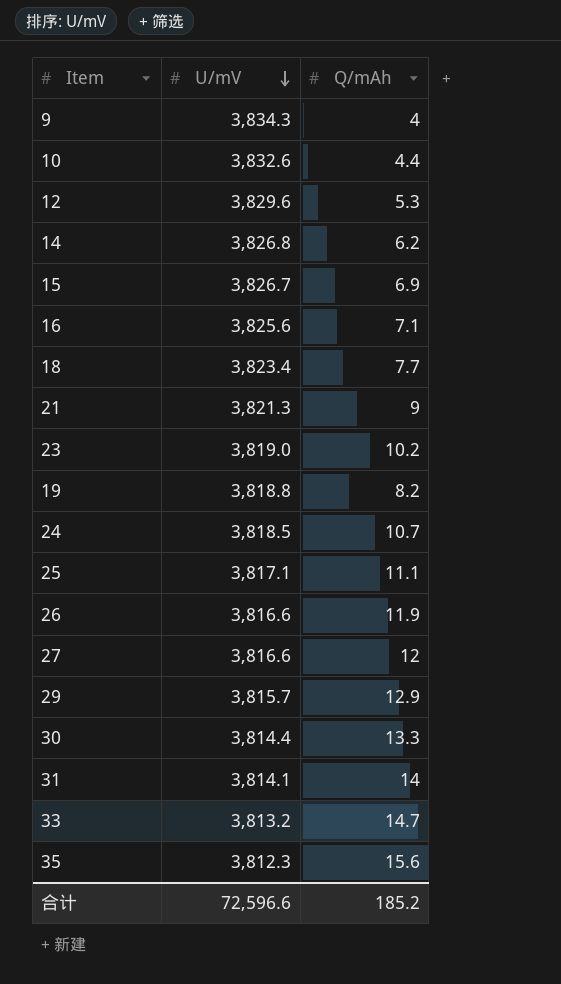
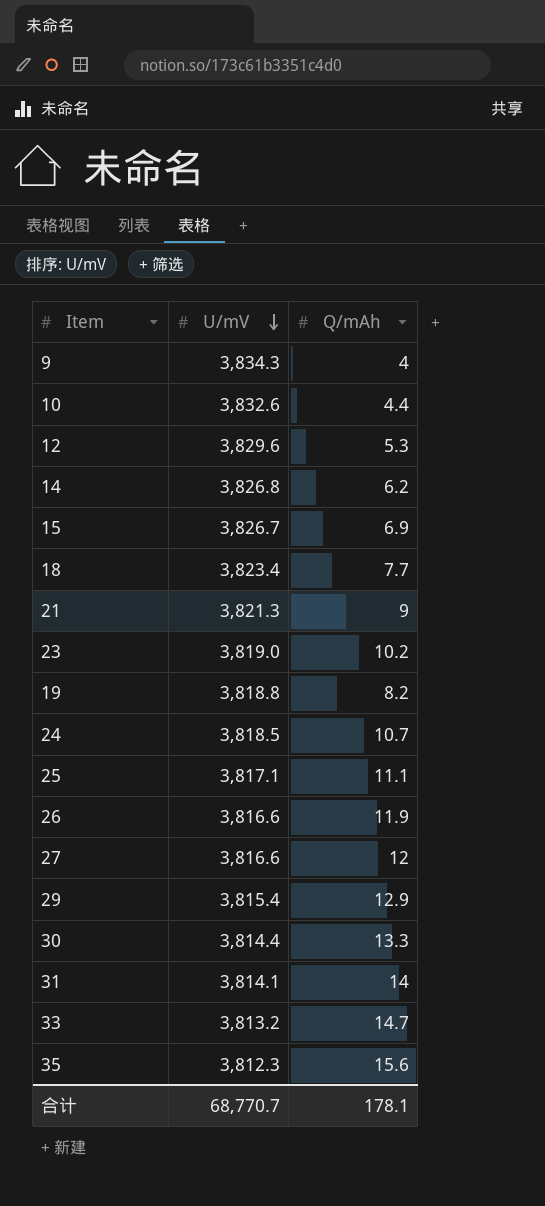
row 16: 3,825.6 | 7.1 -> none
29 | U/mV: 3,815.7 -> 3,815.4
合计 | U/mV: 72,596.6 -> 68,770.7
合计 | Q/mAh: 185.2 -> 178.1

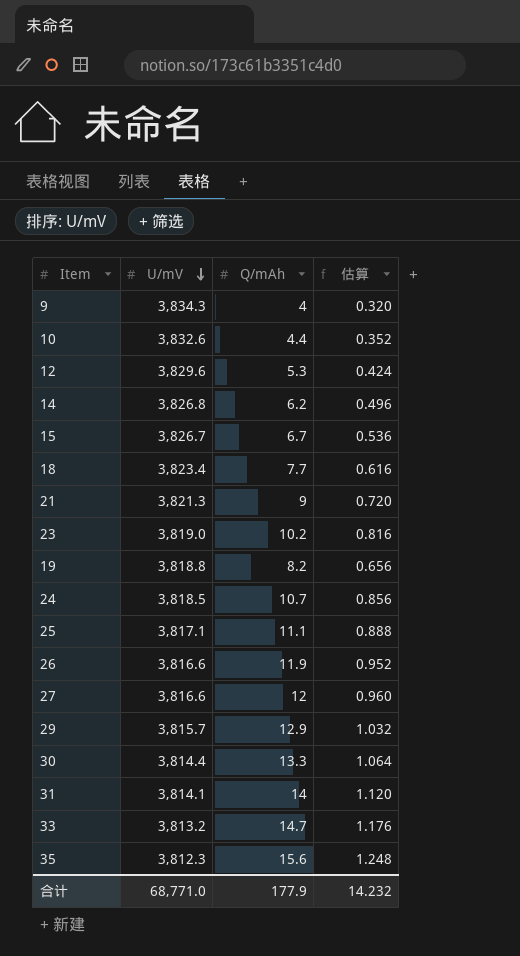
column 估算 | formula: none -> [Q/mAh] * 0.08
15 | Q/mAh: 6.9 -> 6.7
29 | U/mV: 3,815.4 -> 3,815.7
合计 | U/mV: 68,770.7 -> 68,771.0
合计 | Q/mAh: 178.1 -> 177.9

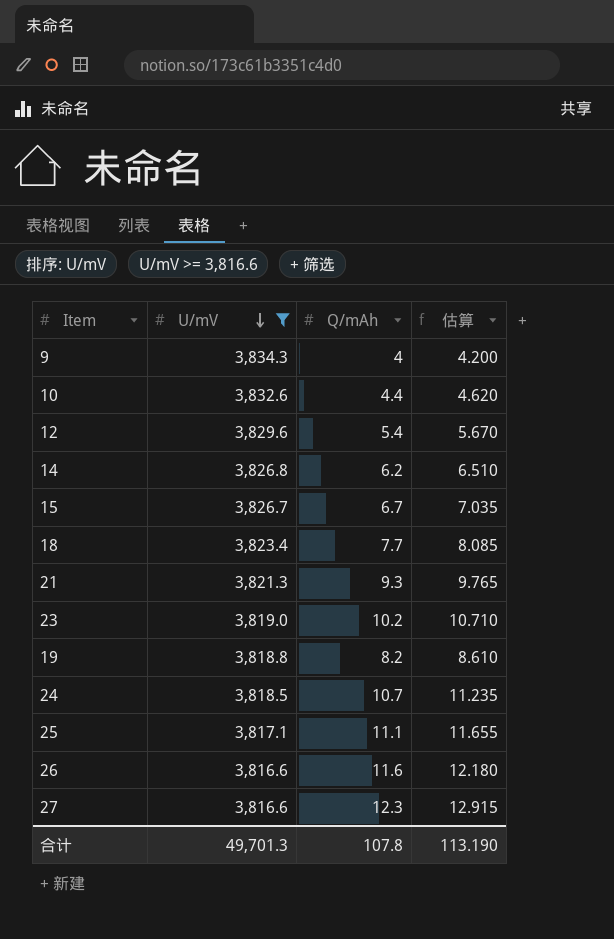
filter: none -> U/mV >= 3,816.6
column 估算 | formula: [Q/mAh] * 0.08 -> [Q/mAh] * 1.05
12 | Q/mAh: 5.3 -> 5.4
21 | Q/mAh: 9 -> 9.3
26 | Q/mAh: 11.9 -> 11.6
27 | Q/mAh: 12 -> 12.3
合计 | U/mV: 68,771.0 -> 49,701.3
合计 | Q/mAh: 177.9 -> 107.8
合计 | 估算: 14.232 -> 113.190

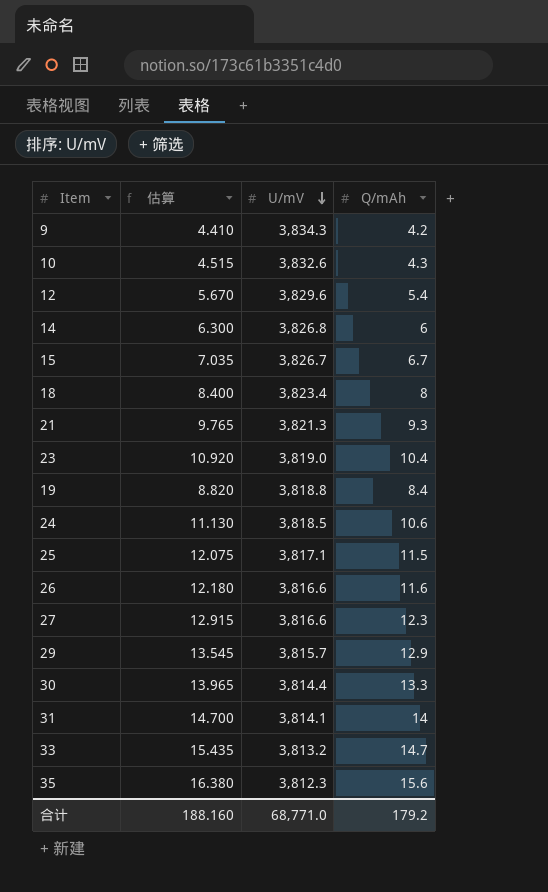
filter: U/mV >= 3,816.6 -> none
column 估算 | position: 4 -> 2
9 | 估算: 4.200 -> 4.410
9 | Q/mAh: 4 -> 4.2
10 | 估算: 4.620 -> 4.515
10 | Q/mAh: 4.4 -> 4.3
14 | 估算: 6.510 -> 6.300
14 | Q/mAh: 6.2 -> 6
18 | 估算: 8.085 -> 8.400
18 | Q/mAh: 7.7 -> 8
23 | 估算: 10.710 -> 10.920
23 | Q/mAh: 10.2 -> 10.4
19 | 估算: 8.610 -> 8.820
19 | Q/mAh: 8.2 -> 8.4
24 | 估算: 11.235 -> 11.130
24 | Q/mAh: 10.7 -> 10.6
25 | 估算: 11.655 -> 12.075
25 | Q/mAh: 11.1 -> 11.5
合计 | 估算: 113.190 -> 188.160
合计 | U/mV: 49,701.3 -> 68,771.0
合计 | Q/mAh: 107.8 -> 179.2

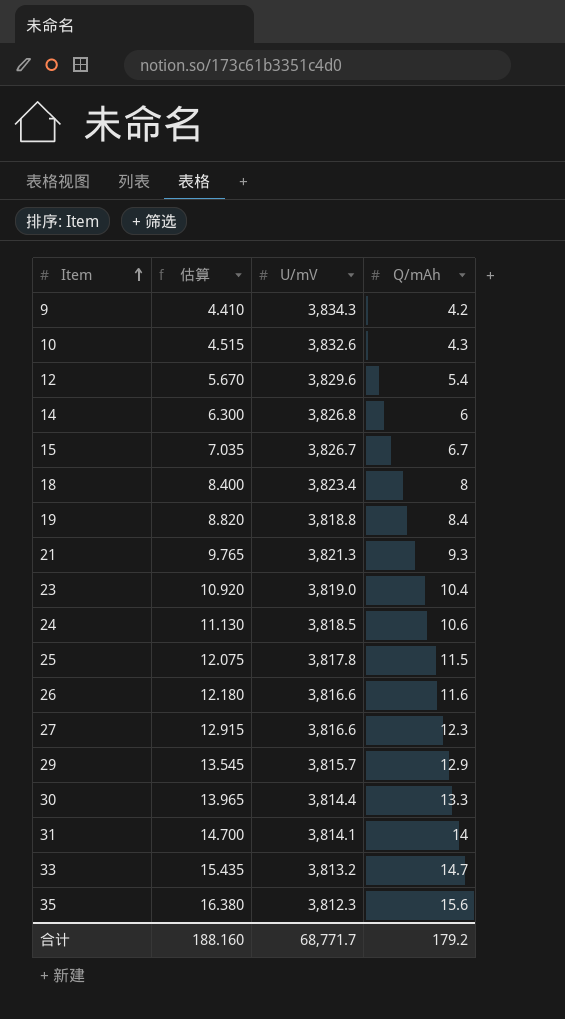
row order: U/mV descending -> Item ascending
25 | U/mV: 3,817.1 -> 3,817.8
合计 | U/mV: 68,771.0 -> 68,771.7

